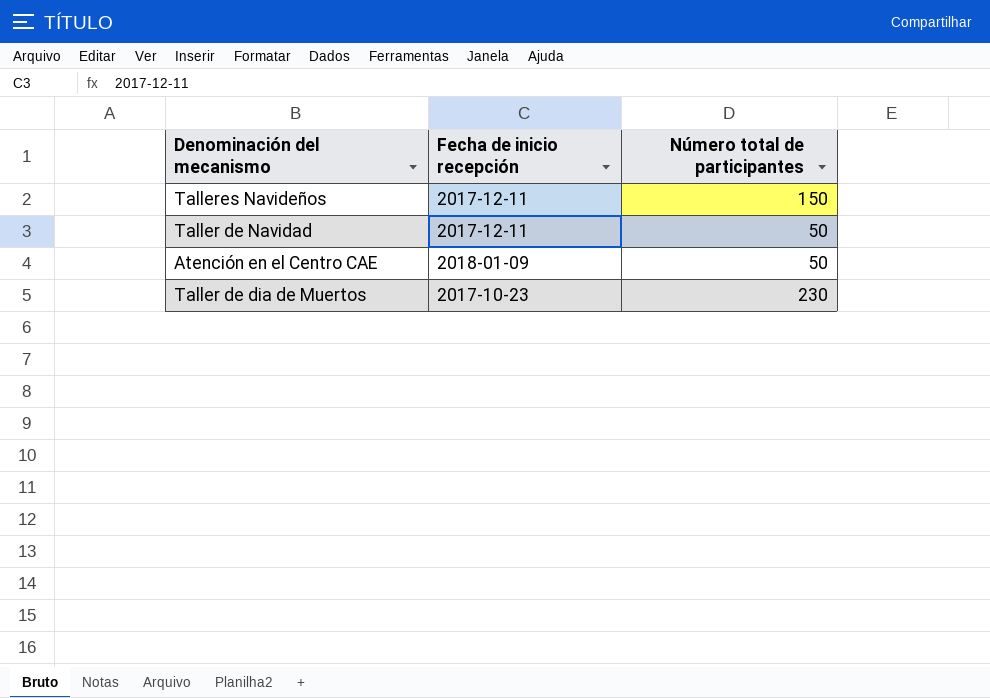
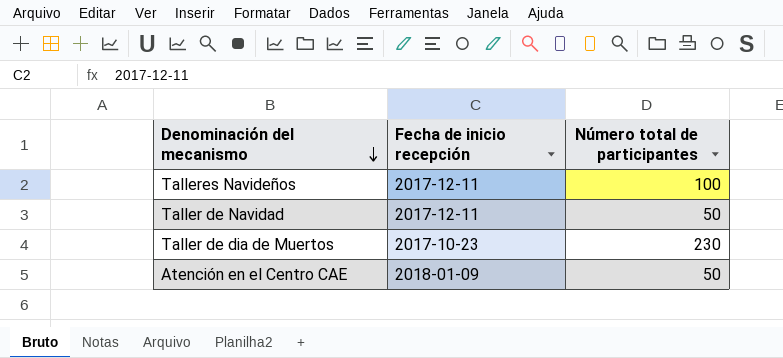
row order: none -> Denominación del mecanismo descending
Talleres Navideños | Número total de participantes: 150 -> 100

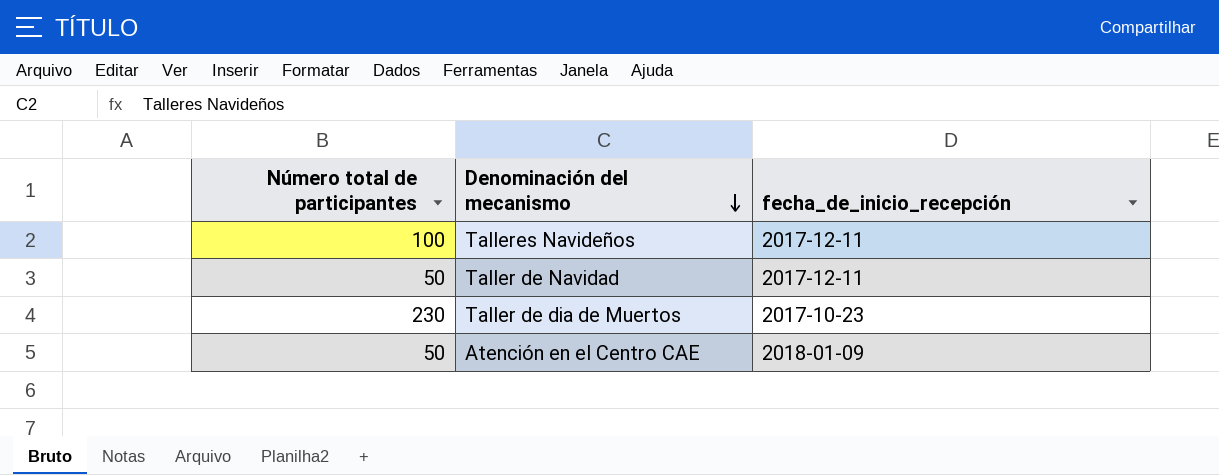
column Número total de participantes | position: 3 -> 1
column name: Fecha de inicio recepción -> fecha_de_inicio_recepción

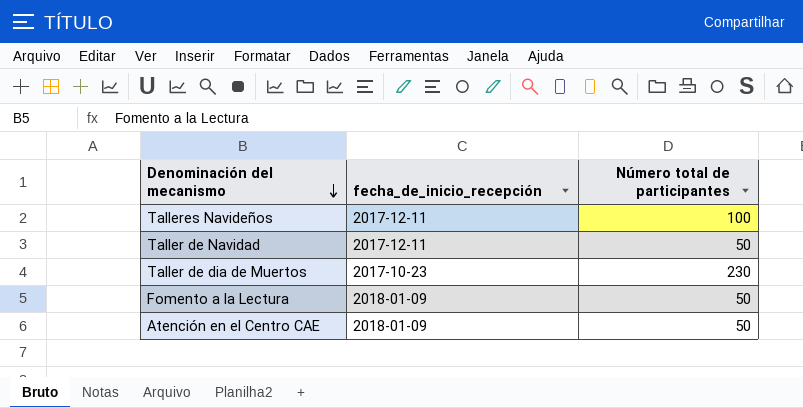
column Número total de participantes | position: 1 -> 3
row Fomento a la Lectura: none -> 2018-01-09 | 50

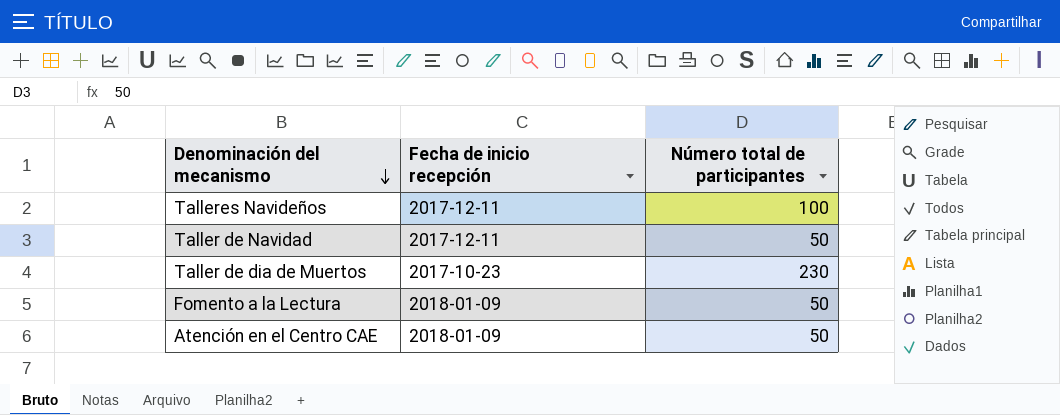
column name: fecha_de_inicio_recepción -> Fecha de inicio recepción

